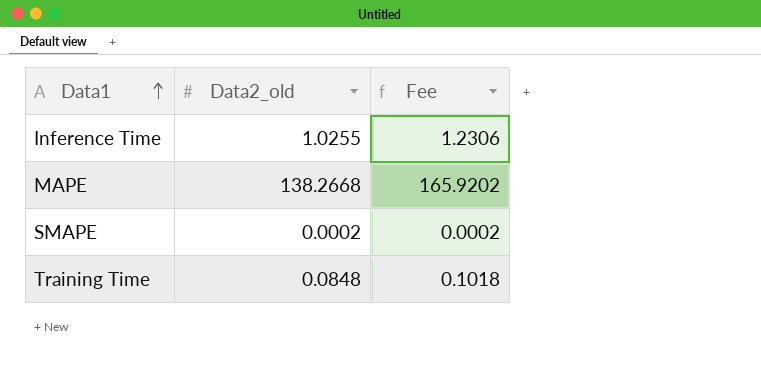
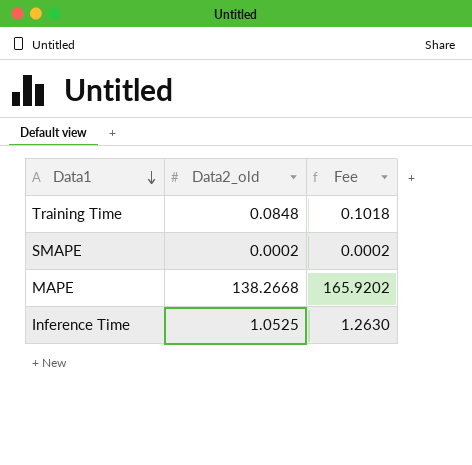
row order: Data1 ascending -> Data1 descending
Inference Time | Data2_old: 1.0255 -> 1.0525
Inference Time | Fee: 1.2306 -> 1.2630

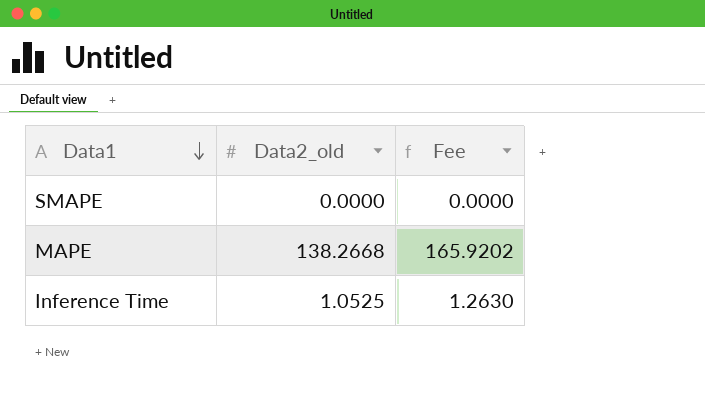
row Training Time: 0.0848 | 0.1018 -> none
SMAPE | Data2_old: 0.0002 -> 0.0000
SMAPE | Fee: 0.0002 -> 0.0000

